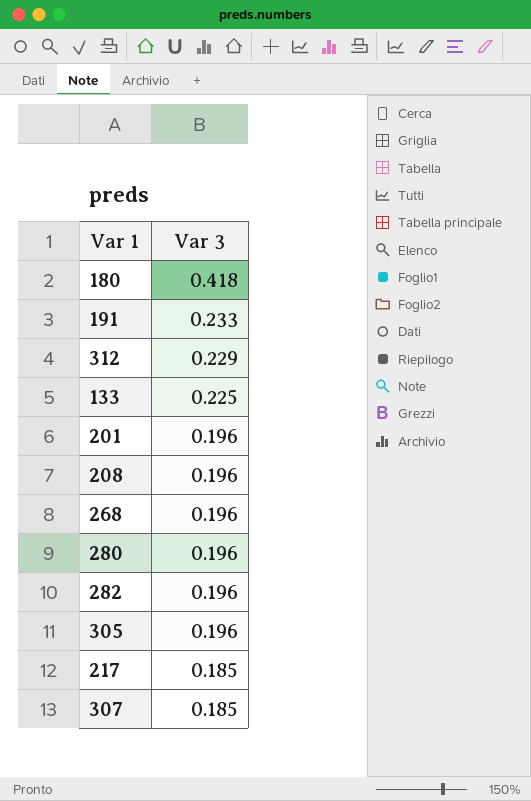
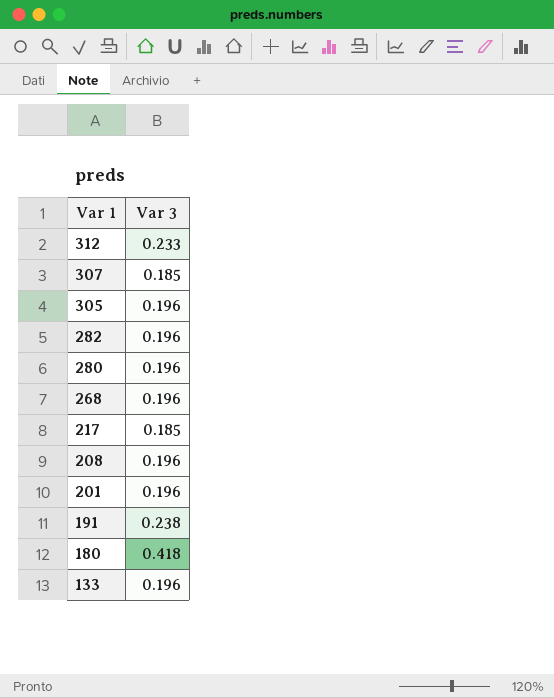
row order: Var 3 descending -> Var 1 descending
312 | Var 3: 0.229 -> 0.233
191 | Var 3: 0.233 -> 0.238
133 | Var 3: 0.225 -> 0.196

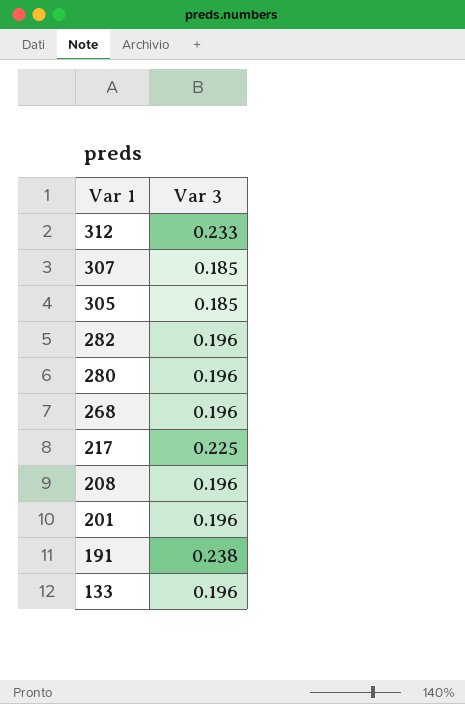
row 180: 0.418 -> none
305 | Var 3: 0.196 -> 0.185
217 | Var 3: 0.185 -> 0.225

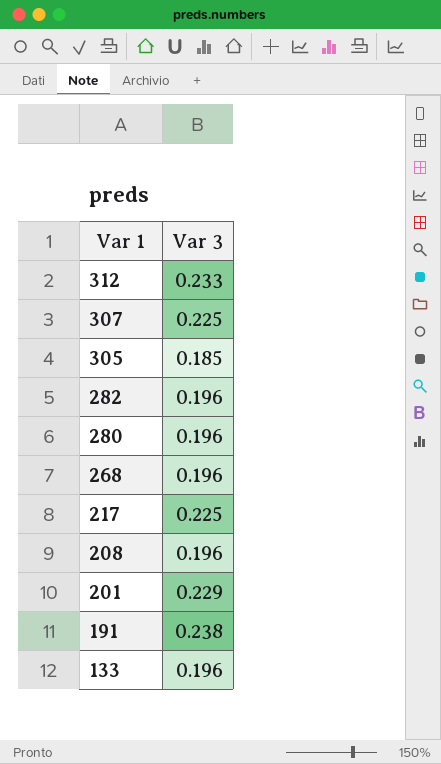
307 | Var 3: 0.185 -> 0.225
201 | Var 3: 0.196 -> 0.229

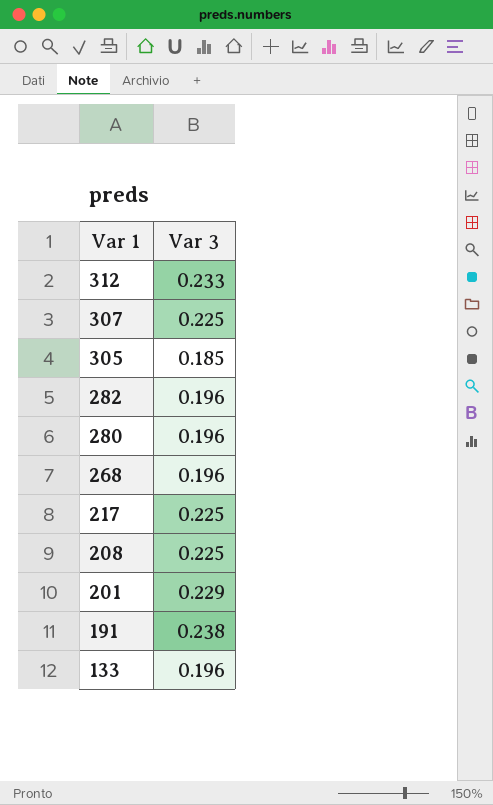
208 | Var 3: 0.196 -> 0.225

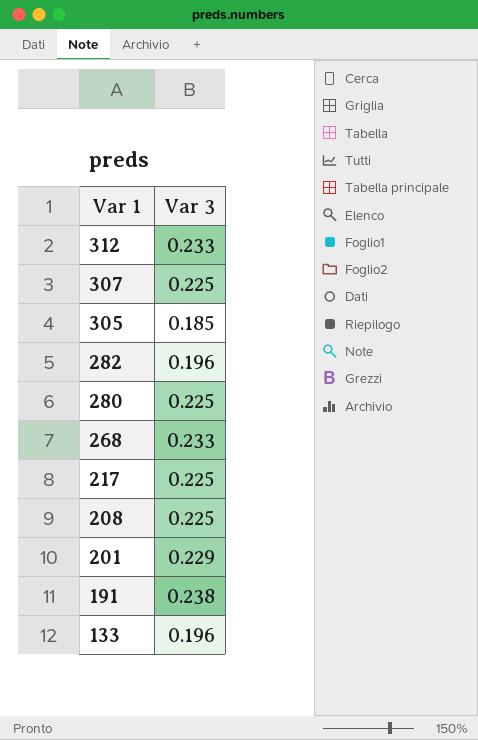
280 | Var 3: 0.196 -> 0.225
268 | Var 3: 0.196 -> 0.233

